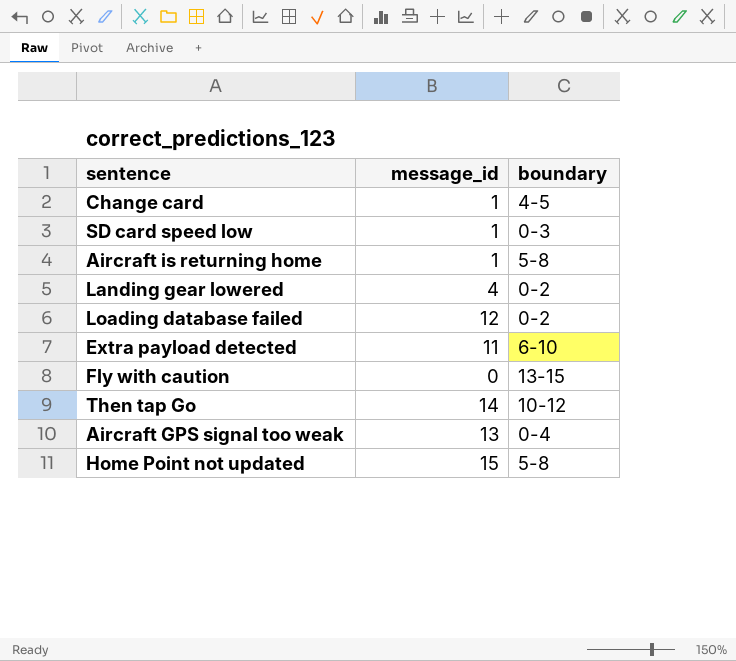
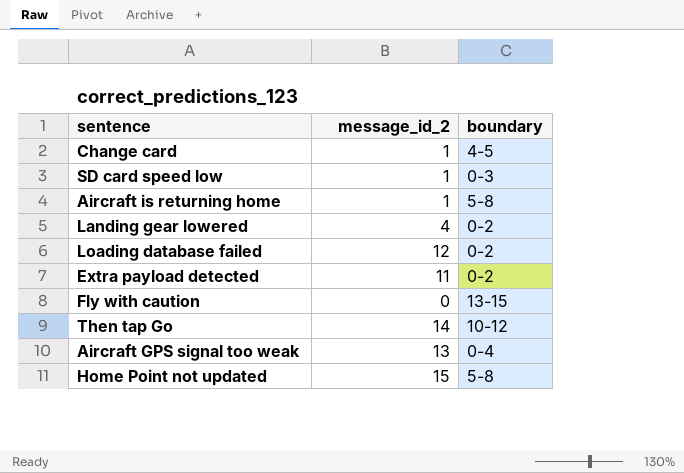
column name: message_id -> message_id_2
Extra payload detected | boundary: 6-10 -> 0-2

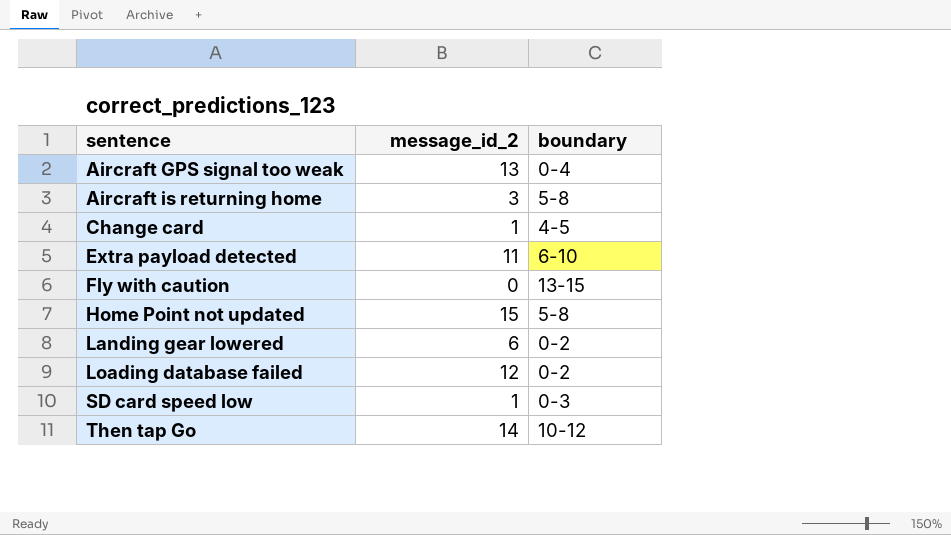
row order: none -> sentence ascending
Aircraft is returning home | message_id_2: 1 -> 3
Extra payload detected | boundary: 0-2 -> 6-10
Landing gear lowered | message_id_2: 4 -> 6

